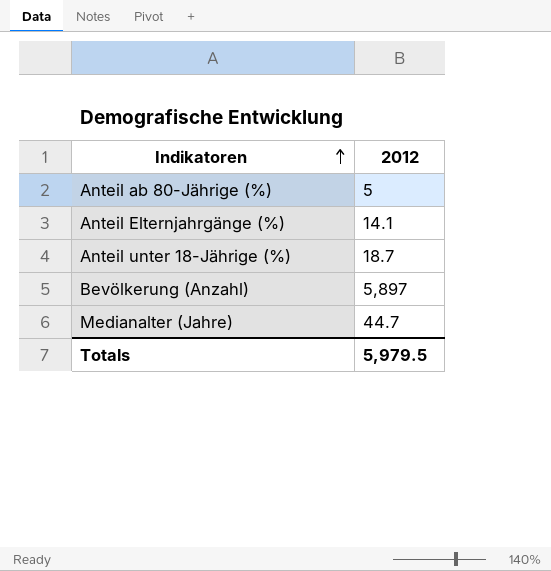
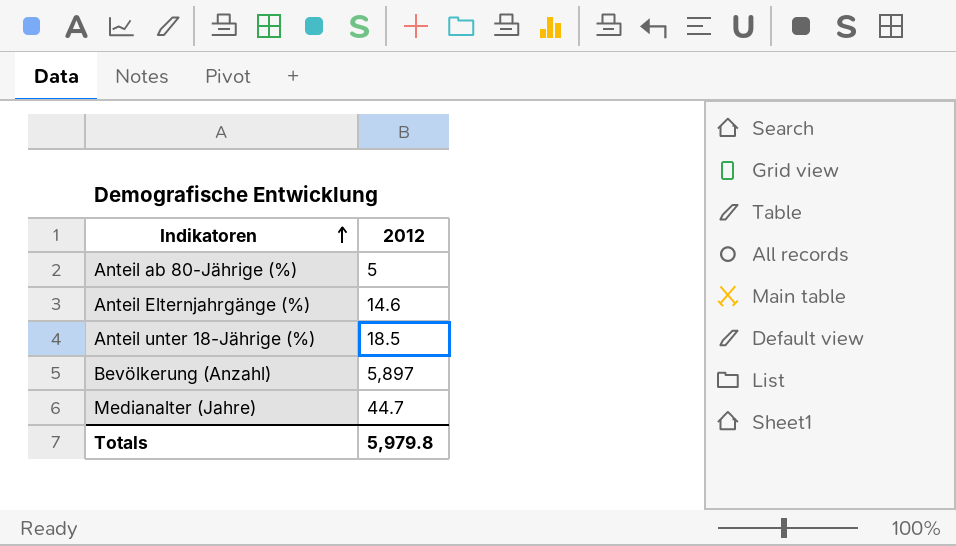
Anteil Elternjahrgänge (%) | 2012: 14.1 -> 14.6
Anteil unter 18-Jährige (%) | 2012: 18.7 -> 18.5
Totals | 2012: 5,979.5 -> 5,979.8

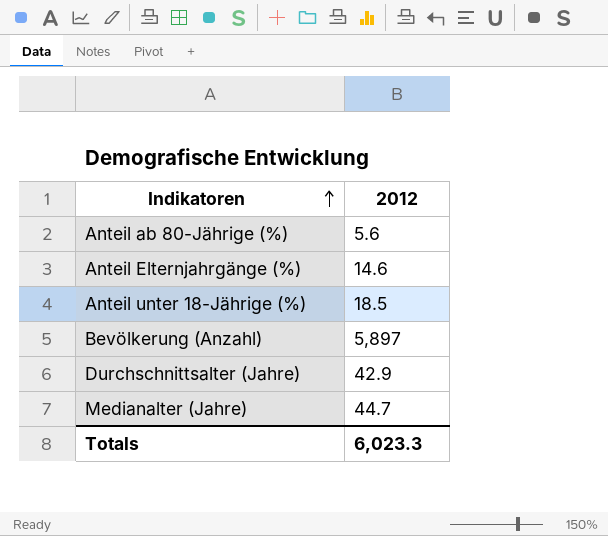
Anteil ab 80-Jährige (%) | 2012: 5 -> 5.6
row Durchschnittsalter (Jahre): none -> 42.9
Totals | 2012: 5,979.8 -> 6,023.3

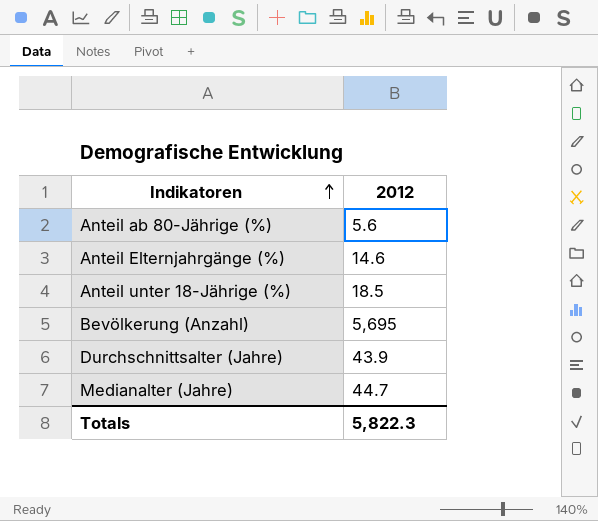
Bevölkerung (Anzahl) | 2012: 5,897 -> 5,695
Durchschnittsalter (Jahre) | 2012: 42.9 -> 43.9
Totals | 2012: 6,023.3 -> 5,822.3

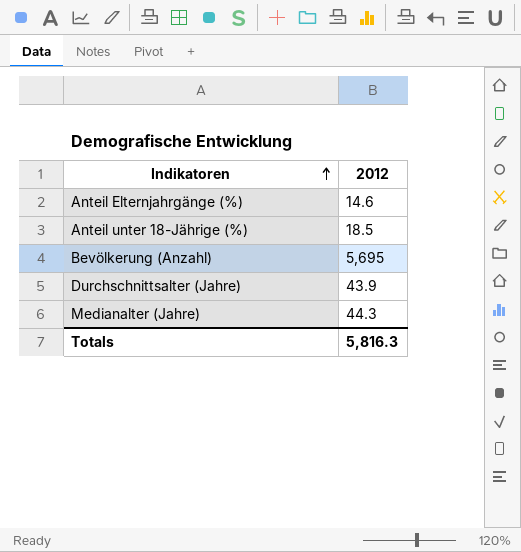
row Anteil ab 80-Jährige (%): 5.6 -> none
Medianalter (Jahre) | 2012: 44.7 -> 44.3
Totals | 2012: 5,822.3 -> 5,816.3

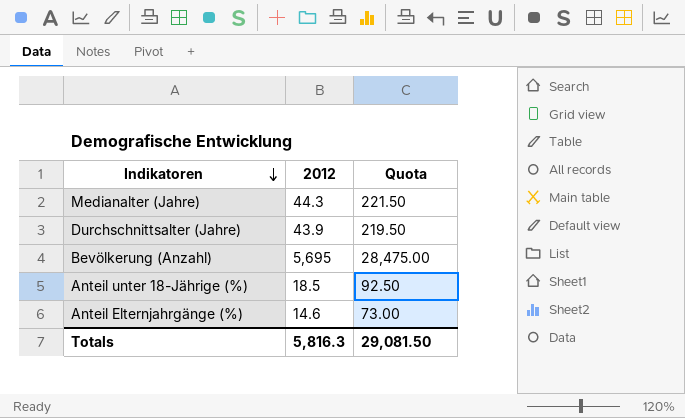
row order: Indikatoren ascending -> Indikatoren descending
column Quota | formula: none -> [2012] * 5

